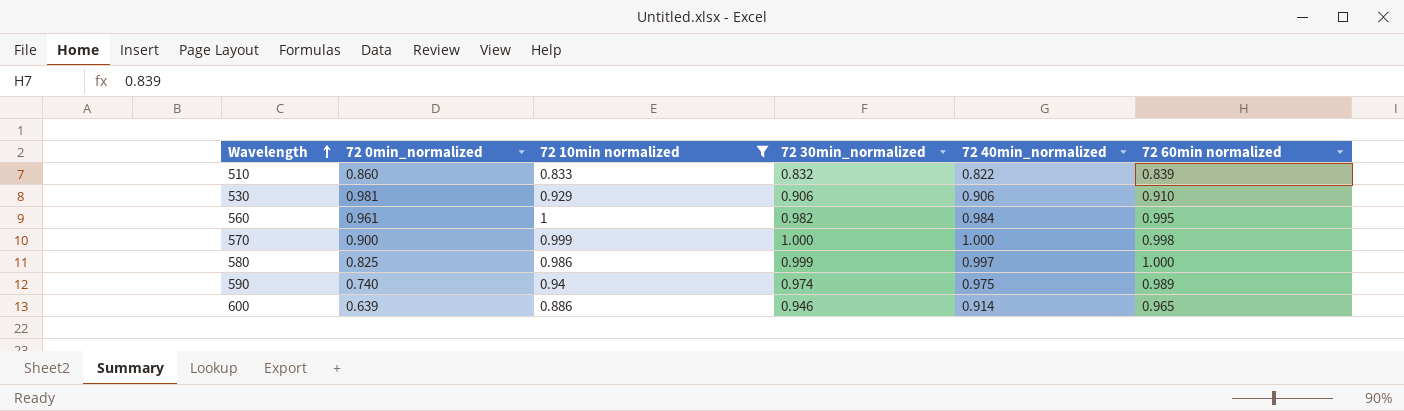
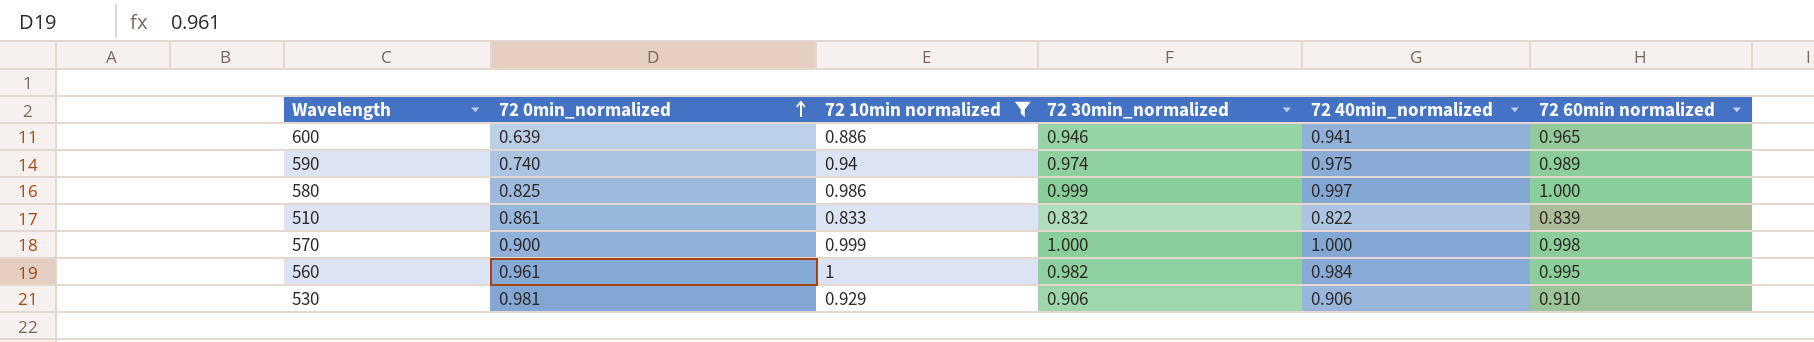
row order: Wavelength ascending -> 72 0min_normalized ascending
600 | 72 40min_normalized: 0.914 -> 0.941
510 | 72 0min_normalized: 0.860 -> 0.861

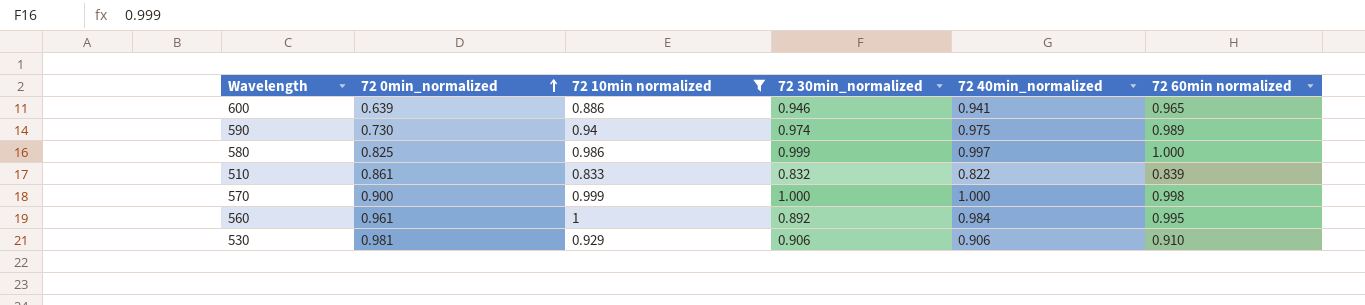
590 | 72 0min_normalized: 0.740 -> 0.730
560 | 72 30min_normalized: 0.982 -> 0.892

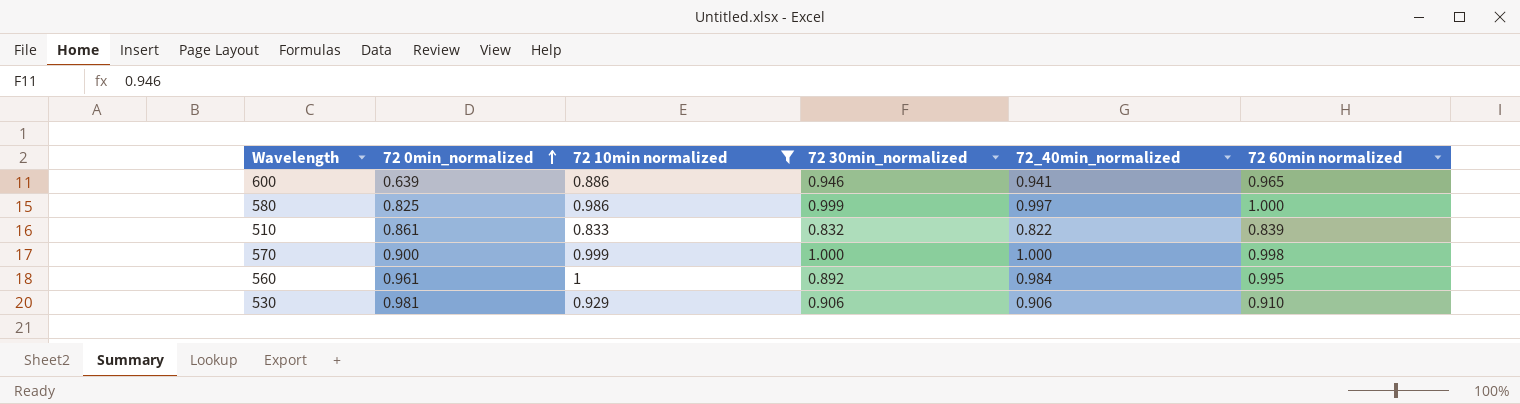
column name: 72 40min_normalized -> 72_40min_normalized
row 590: 0.730 | 0.94 | 0.974 | 0.975 | 0.989 -> none

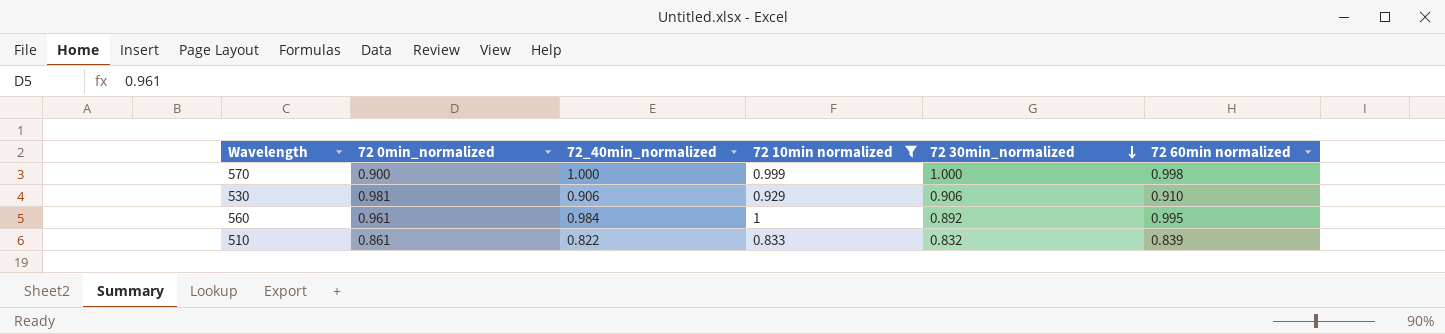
row order: 72 0min_normalized ascending -> 72 30min_normalized descending
column 72_40min_normalized | position: 5 -> 3
row 600: 0.639 | 0.886 | 0.946 | 0.941 | 0.965 -> none
row 580: 0.825 | 0.986 | 0.999 | 0.997 | 1.000 -> none

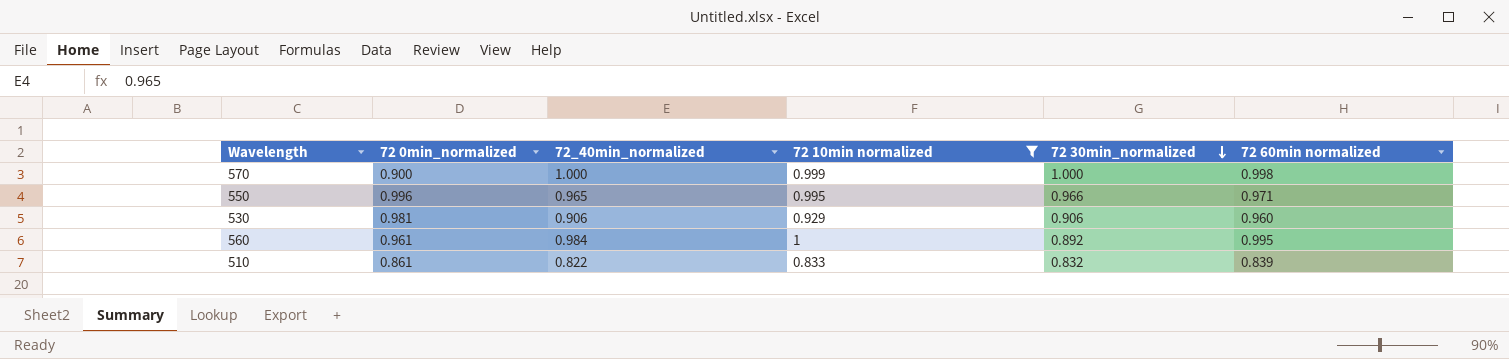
row 550: none -> 0.996 | 0.965 | 0.995 | 0.966 | 0.971
530 | 72 60min normalized: 0.910 -> 0.960

